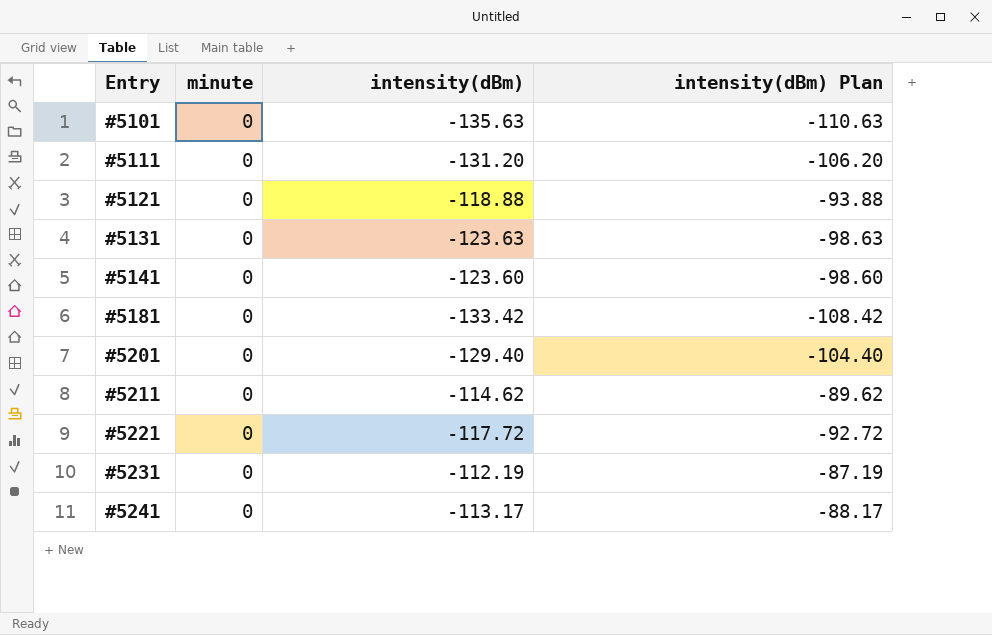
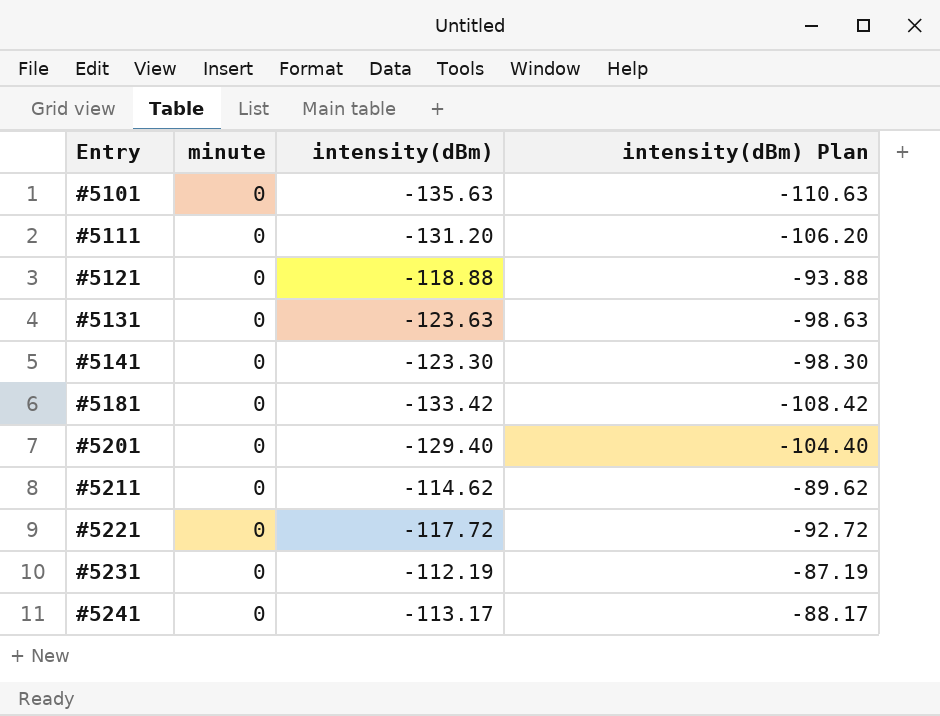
#5141 | intensity(dBm): -123.60 -> -123.30
#5141 | intensity(dBm) Plan: -98.60 -> -98.30

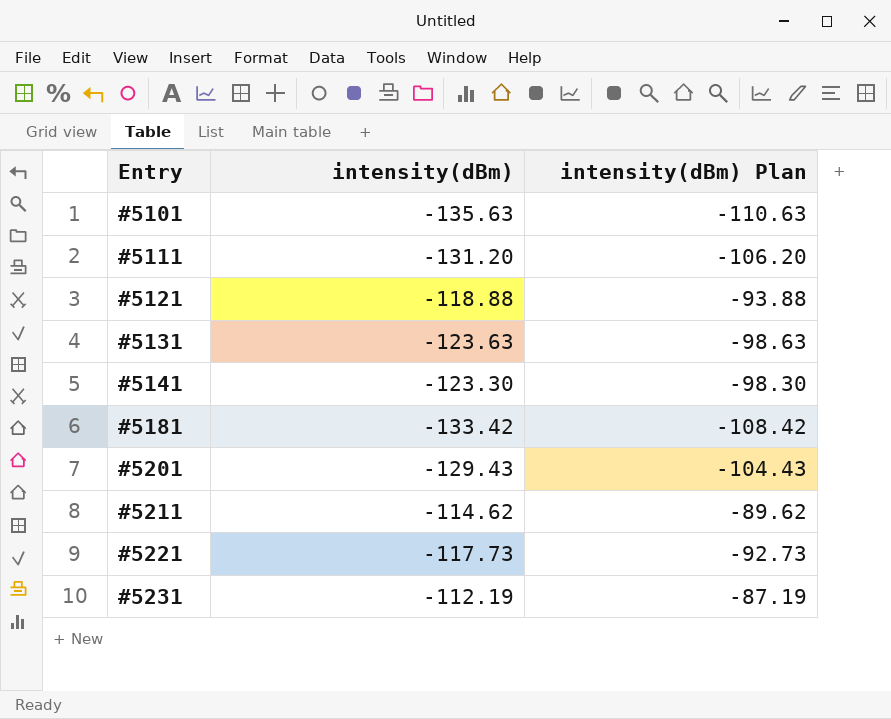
column minute | position: 2 -> none
row #5241: 0 | -113.17 | -88.17 -> none
#5201 | intensity(dBm): -129.40 -> -129.43
#5201 | intensity(dBm) Plan: -104.40 -> -104.43
#5221 | intensity(dBm): -117.72 -> -117.73
#5221 | intensity(dBm) Plan: -92.72 -> -92.73

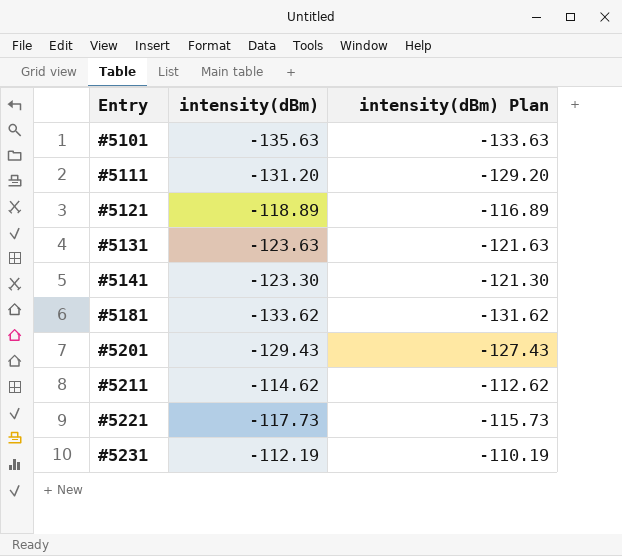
column intensity(dBm) Plan | formula: [intensity(dBm)] + 25 -> [intensity(dBm)] + 2
#5121 | intensity(dBm): -118.88 -> -118.89
#5181 | intensity(dBm): -133.42 -> -133.62

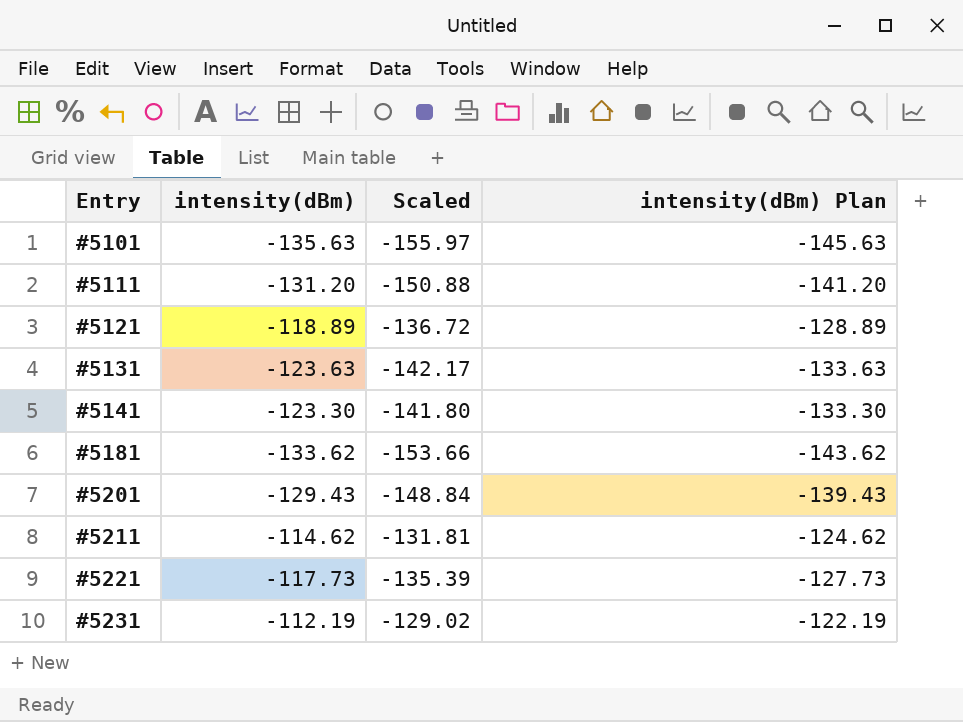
column Scaled | formula: none -> [intensity(dBm)] * 1.15
column intensity(dBm) Plan | formula: [intensity(dBm)] + 2 -> [intensity(dBm)] - 10

